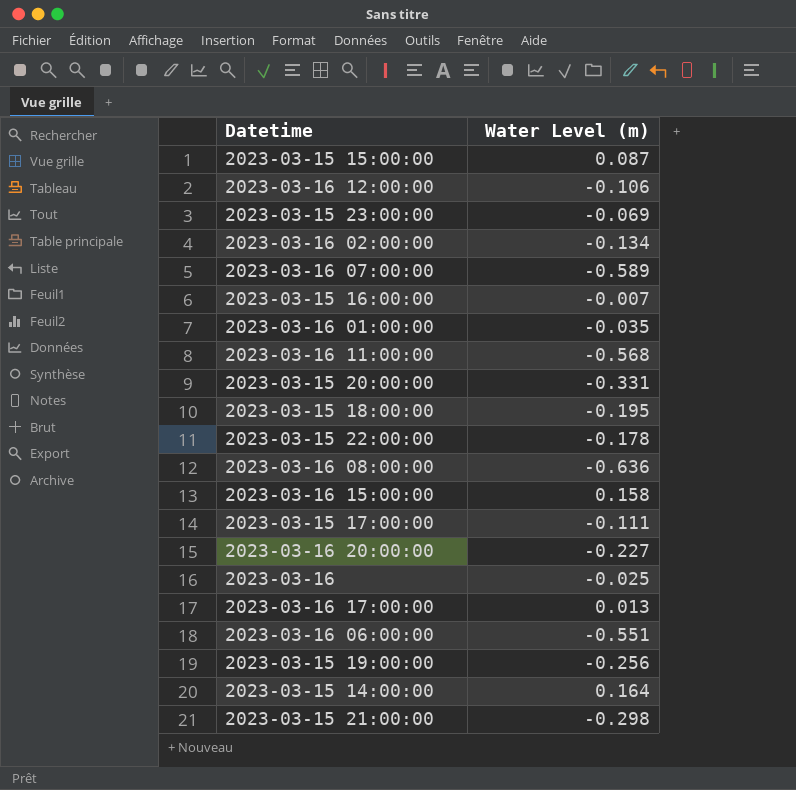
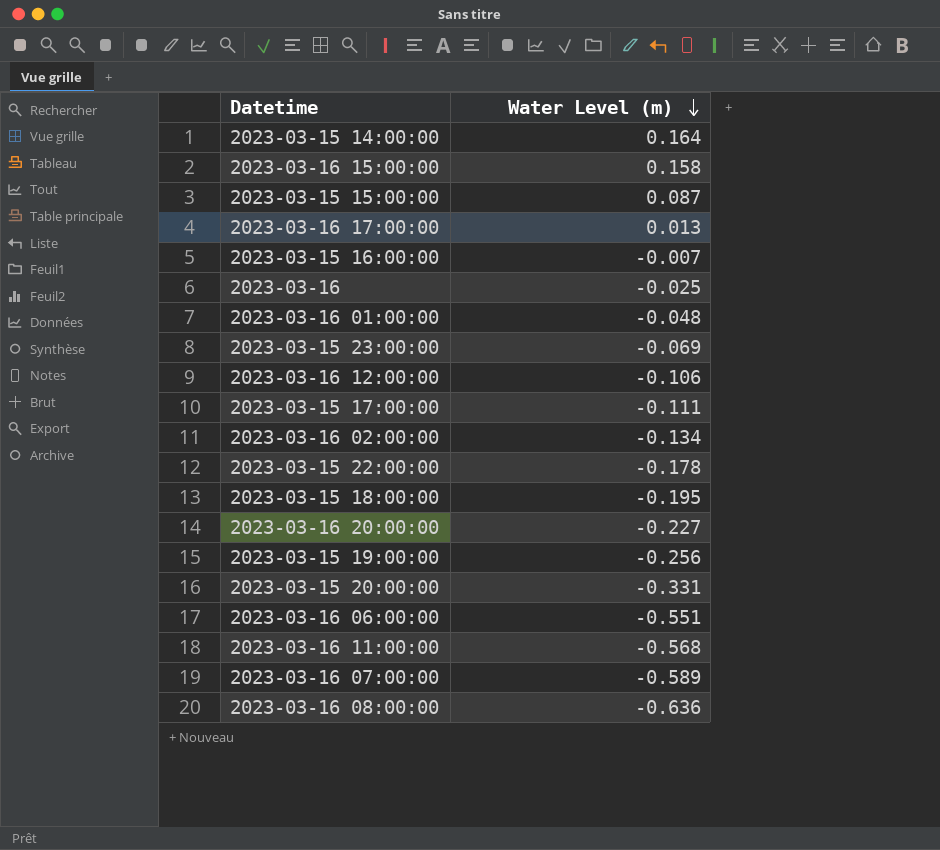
row order: none -> Water Level (m) descending
row 2023-03-15 21:00:00: -0.298 -> none
2023-03-16 01:00:00 | Water Level (m): -0.035 -> -0.048

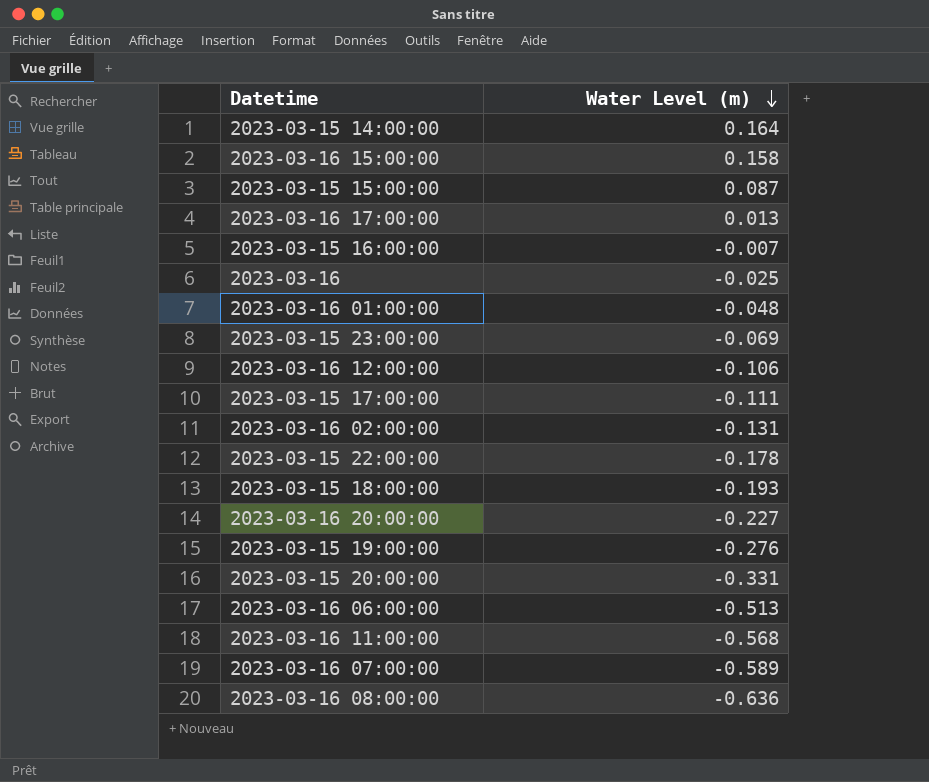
2023-03-16 02:00:00 | Water Level (m): -0.134 -> -0.131
2023-03-15 18:00:00 | Water Level (m): -0.195 -> -0.193
2023-03-15 19:00:00 | Water Level (m): -0.256 -> -0.276
2023-03-16 06:00:00 | Water Level (m): -0.551 -> -0.513

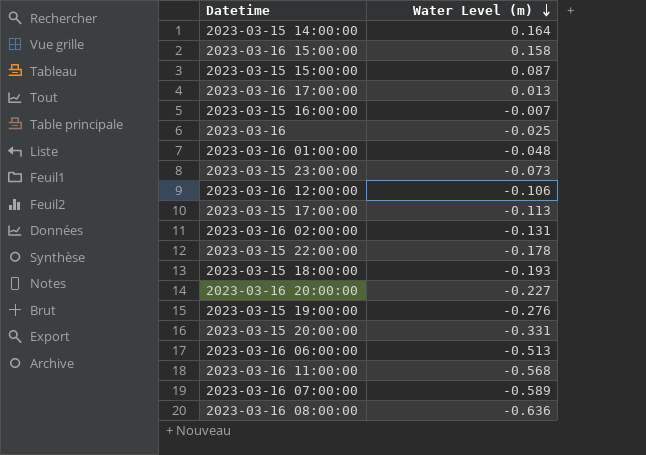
2023-03-15 23:00:00 | Water Level (m): -0.069 -> -0.073
2023-03-15 17:00:00 | Water Level (m): -0.111 -> -0.113

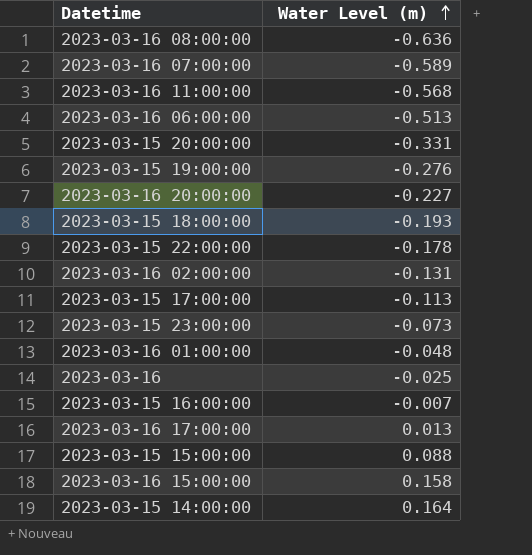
row order: Water Level (m) descending -> Water Level (m) ascending
row 2023-03-16 12:00:00: -0.106 -> none
2023-03-15 15:00:00 | Water Level (m): 0.087 -> 0.088

